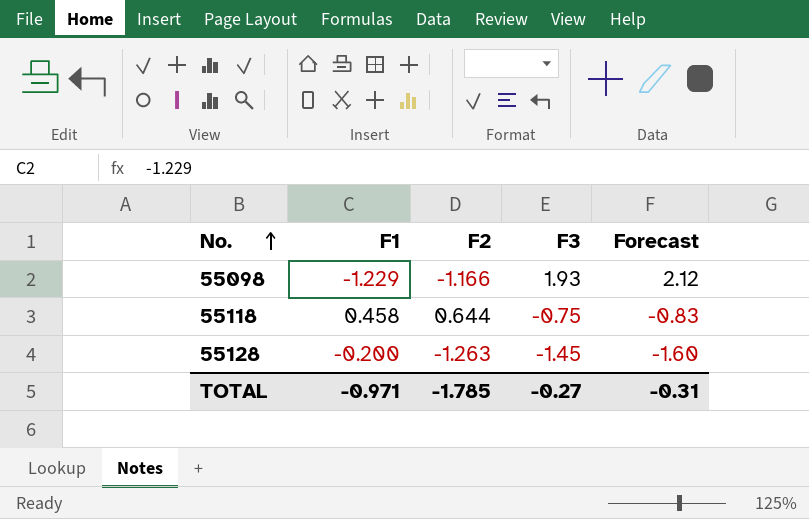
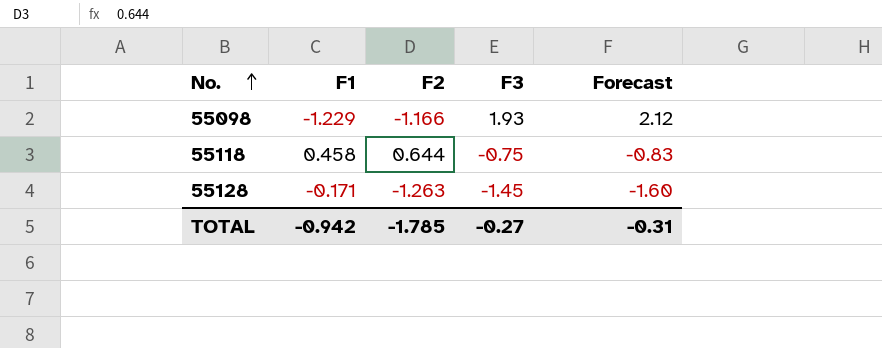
55128 | F1: -0.200 -> -0.171
TOTAL | F1: -0.971 -> -0.942

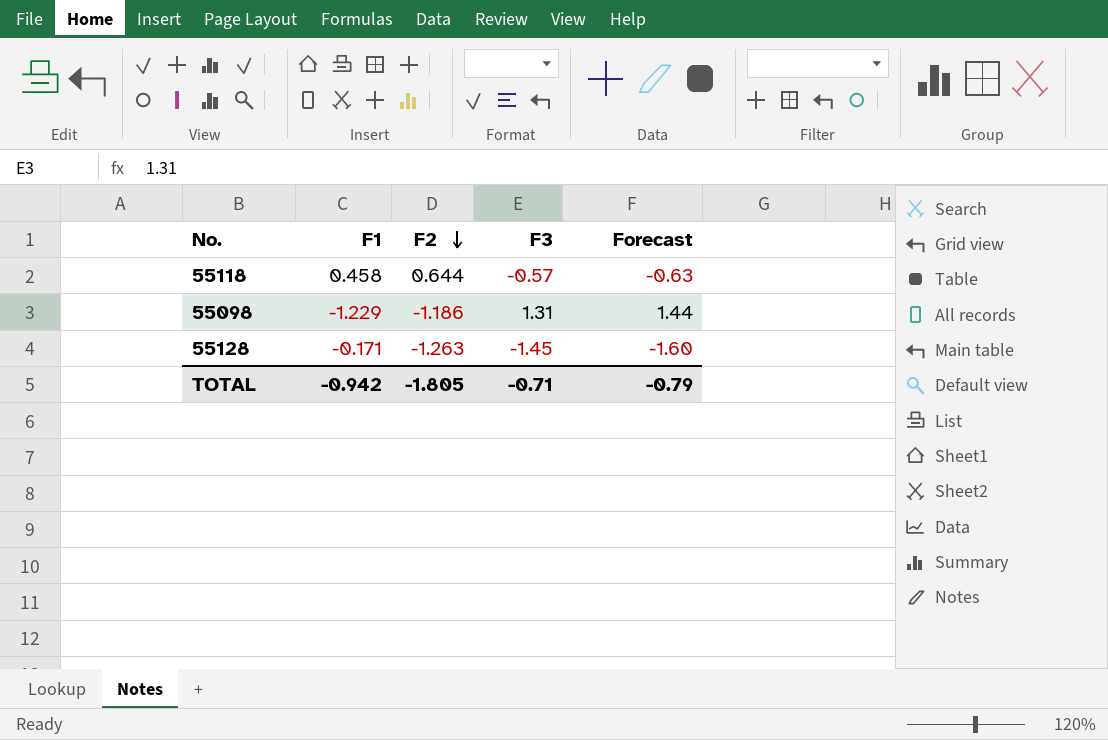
row order: No. ascending -> F2 descending
55118 | F3: -0.75 -> -0.57
55118 | Forecast: -0.83 -> -0.63
55098 | F2: -1.166 -> -1.186
55098 | F3: 1.93 -> 1.31
55098 | Forecast: 2.12 -> 1.44
TOTAL | F2: -1.785 -> -1.805
TOTAL | F3: -0.27 -> -0.71
TOTAL | Forecast: -0.31 -> -0.79

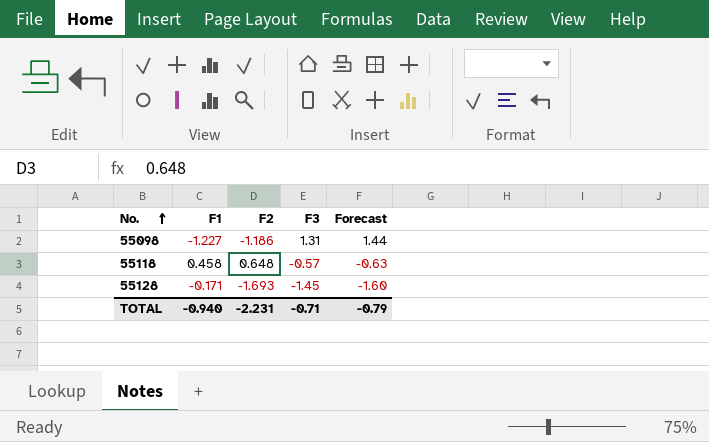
row order: F2 descending -> No. ascending
55098 | F1: -1.229 -> -1.227
55118 | F2: 0.644 -> 0.648
55128 | F2: -1.263 -> -1.693
TOTAL | F1: -0.942 -> -0.940
TOTAL | F2: -1.805 -> -2.231

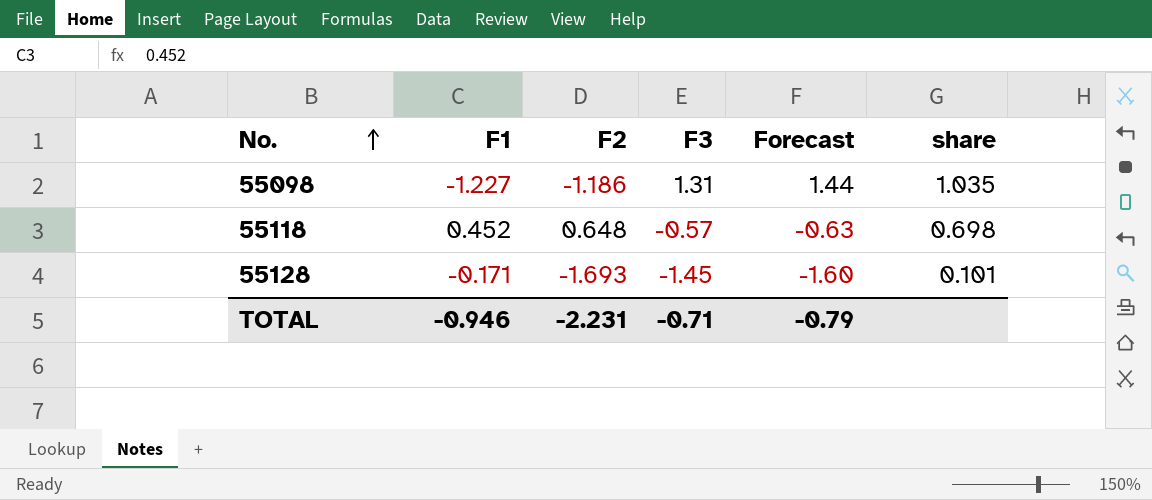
column share | formula: none -> [F1] / [F2]
55118 | F1: 0.458 -> 0.452
TOTAL | F1: -0.940 -> -0.946

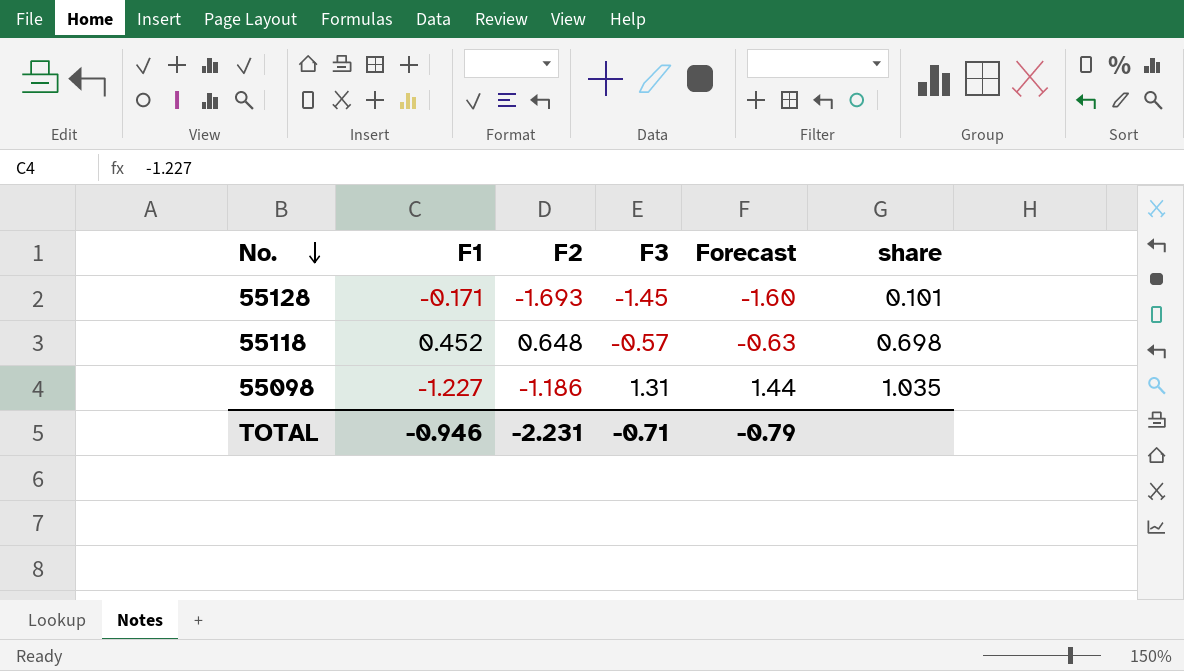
row order: No. ascending -> No. descending

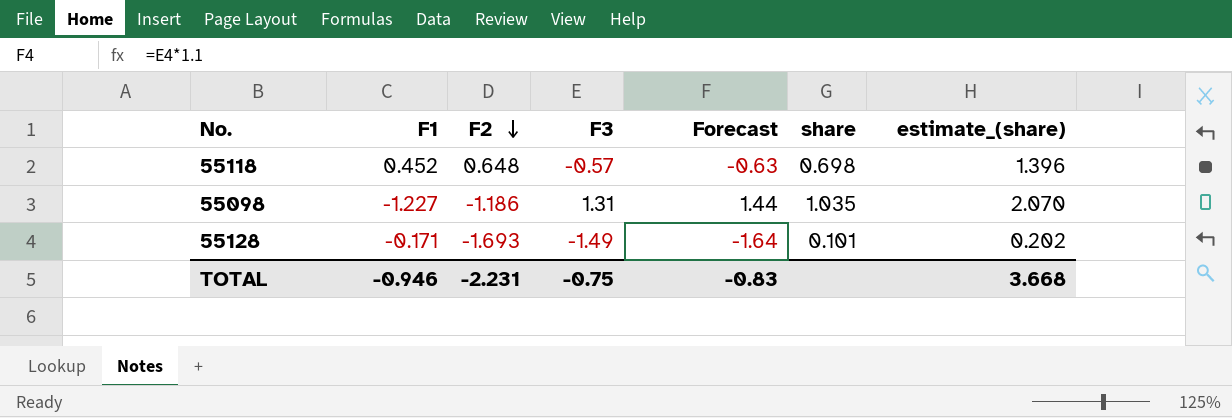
row order: No. descending -> F2 descending
column estimate_(share) | formula: none -> [share] * 2
55128 | F3: -1.45 -> -1.49
55128 | Forecast: -1.60 -> -1.64
TOTAL | F3: -0.71 -> -0.75
TOTAL | Forecast: -0.79 -> -0.83

